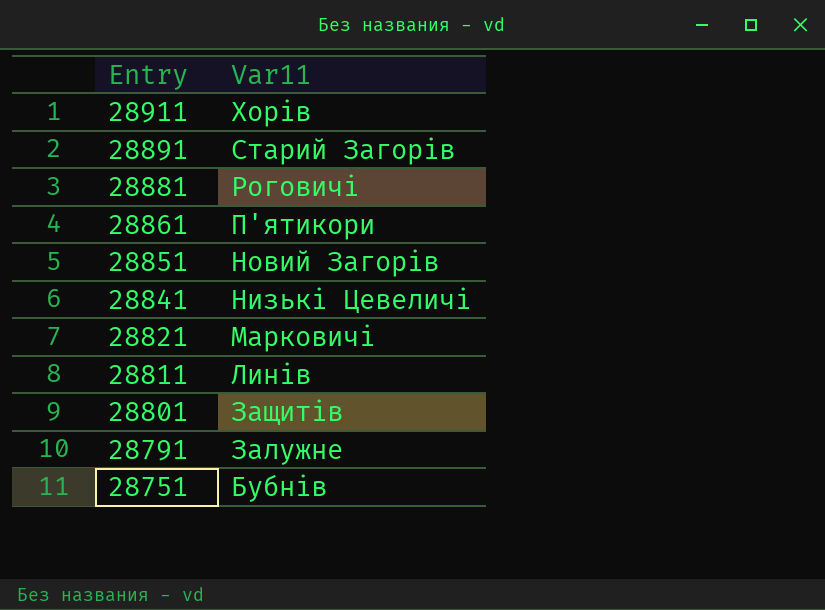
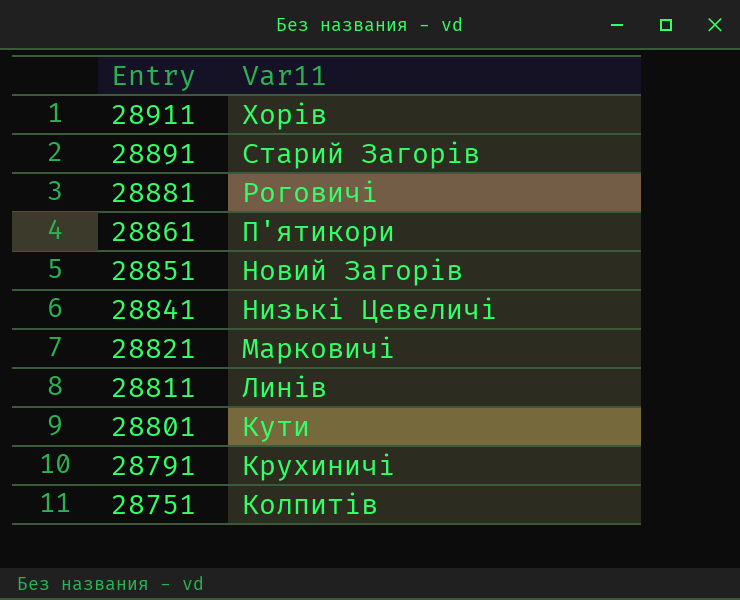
28801 | Var11: Защитів -> Кути
28791 | Var11: Залужне -> Крухиничі
28751 | Var11: Бубнів -> Колпитів

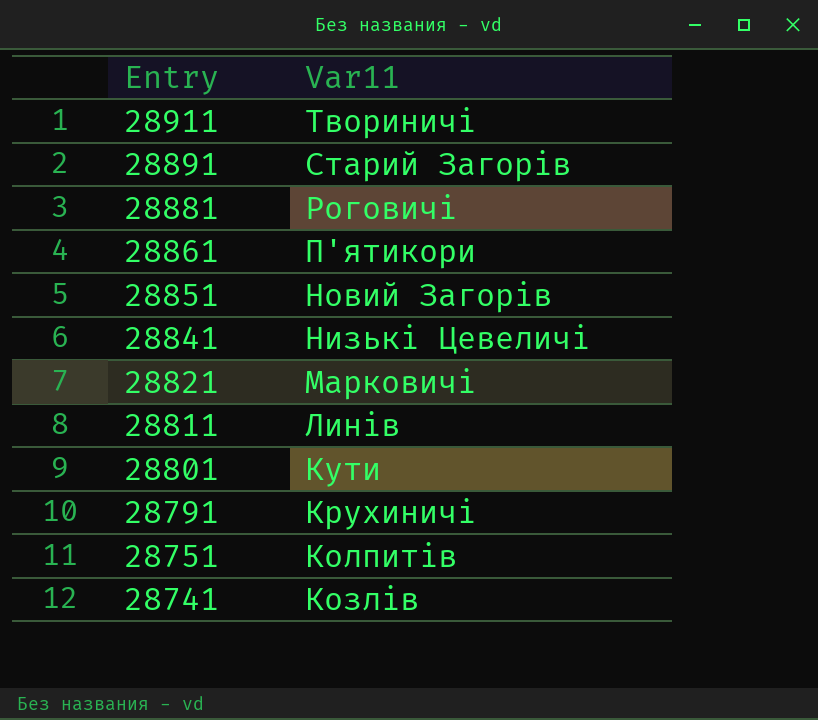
28911 | Var11: Хорів -> Твориничі
row 28741: none -> Козлів

